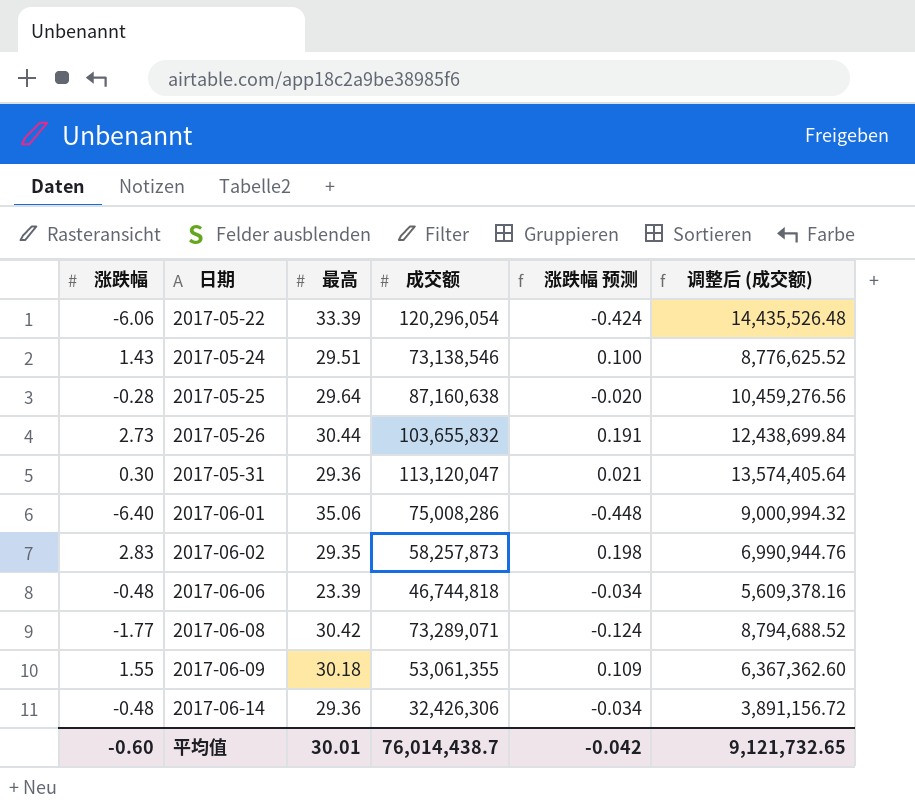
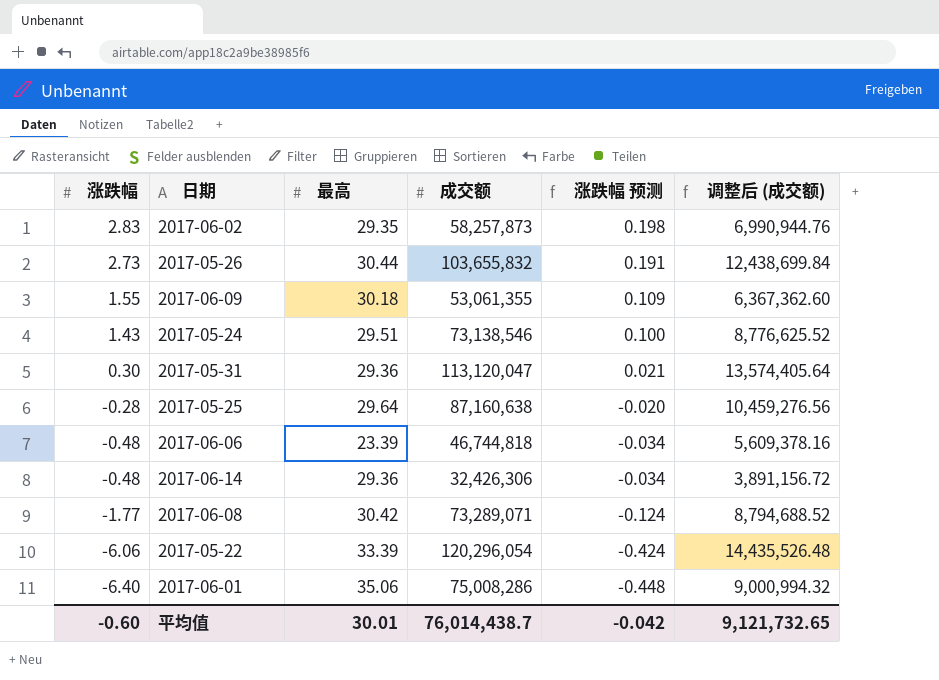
row order: 日期 ascending -> 涨跌幅 descending

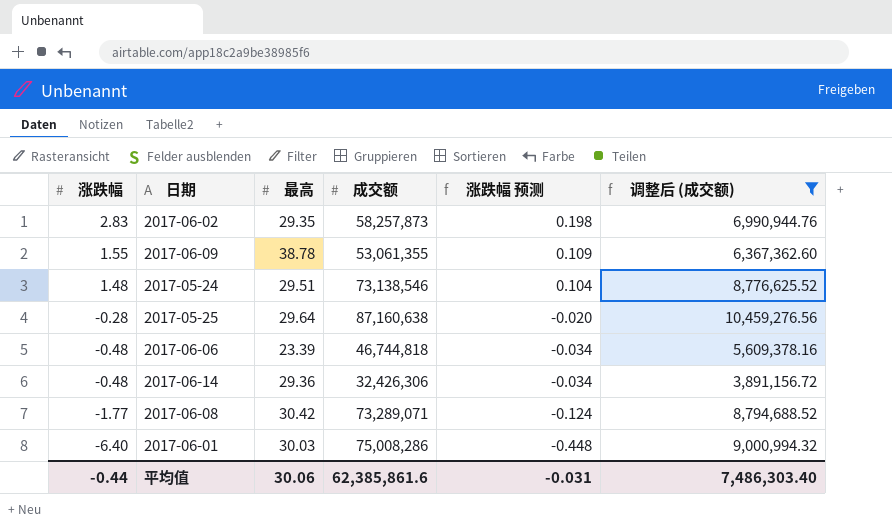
filter: none -> 调整后 (成交额) <= 10,459,276.56
2017-06-09 | 最高: 30.18 -> 38.78
2017-05-24 | 涨跌幅: 1.43 -> 1.48
2017-05-24 | 涨跌幅 预测: 0.100 -> 0.104
2017-06-01 | 最高: 35.06 -> 30.03
平均值 | 涨跌幅: -0.60 -> -0.44
平均值 | 最高: 30.01 -> 30.06
平均值 | 成交额: 76,014,438.7 -> 62,385,861.6
平均值 | 涨跌幅 预测: -0.042 -> -0.031
平均值 | 调整后 (成交额): 9,121,732.65 -> 7,486,303.40

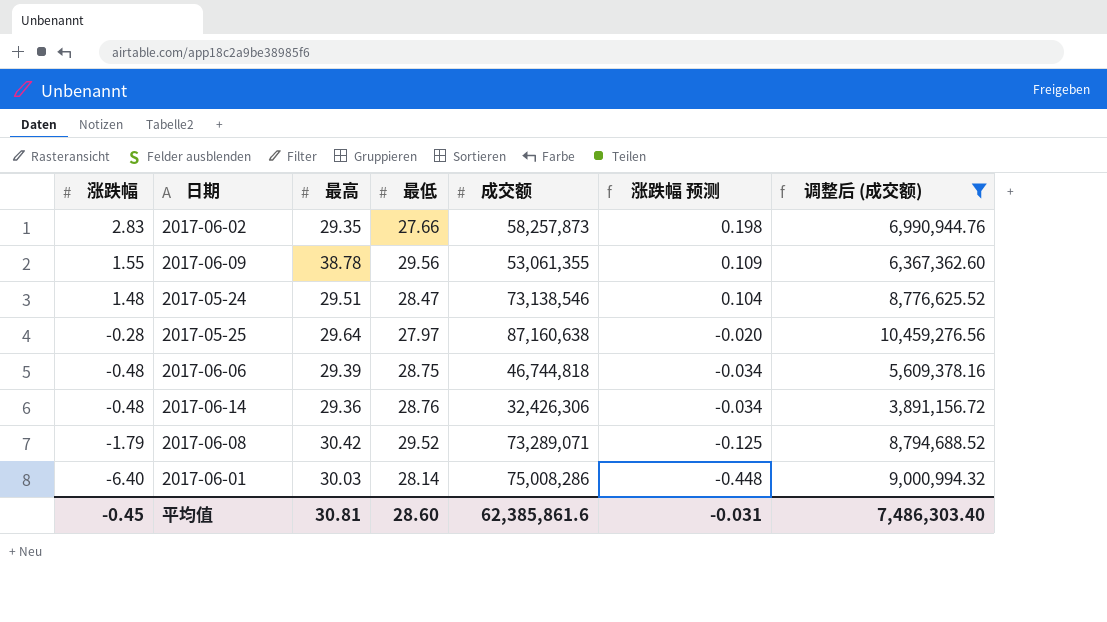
column 最低 | position: none -> 4
2017-06-06 | 最高: 23.39 -> 29.39
2017-06-08 | 涨跌幅: -1.77 -> -1.79
2017-06-08 | 涨跌幅 预测: -0.124 -> -0.125
平均值 | 涨跌幅: -0.44 -> -0.45
平均值 | 最高: 30.06 -> 30.81

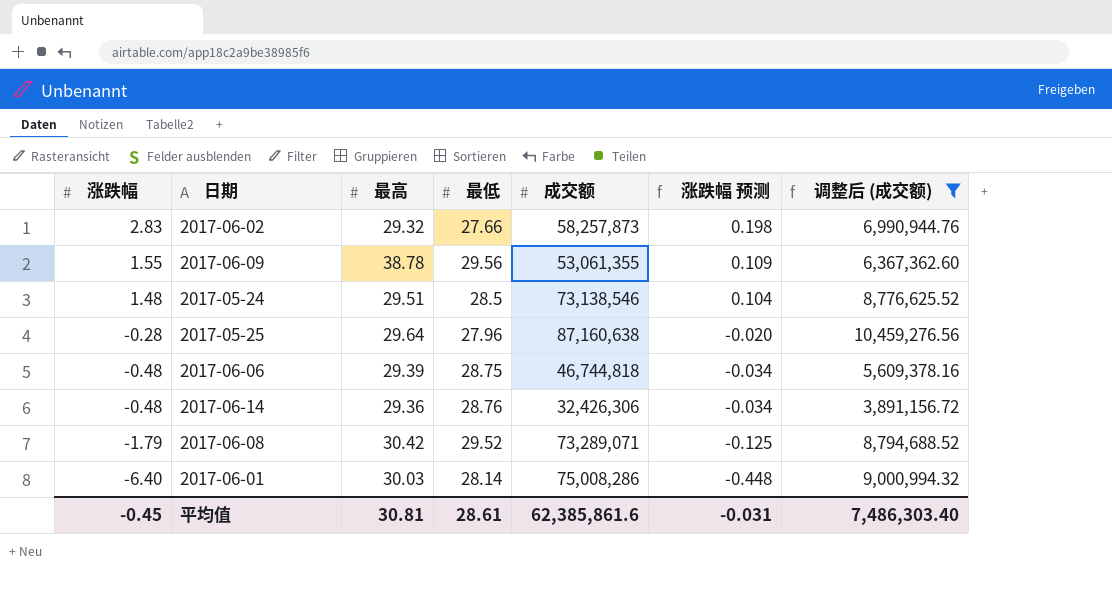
2017-06-02 | 最高: 29.35 -> 29.32
2017-05-24 | 最低: 28.47 -> 28.5
2017-05-25 | 最低: 27.97 -> 27.96
平均值 | 最低: 28.60 -> 28.61

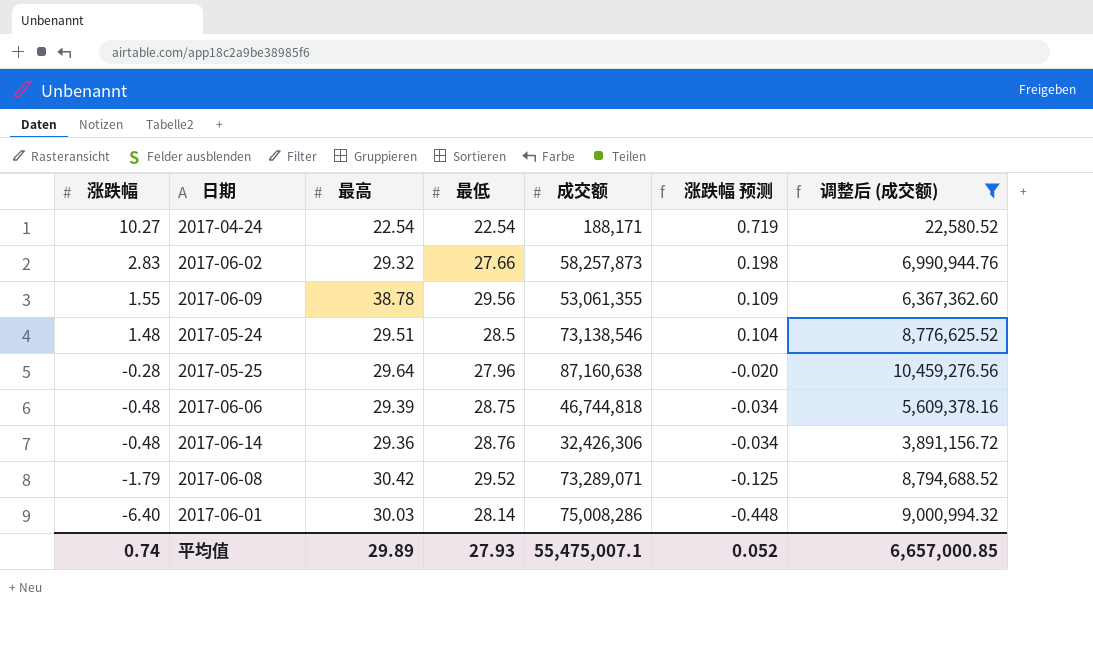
row 2017-04-24: none -> 10.27 | 22.54 | 22.54 | 188,171 | 0.719 | 22,580.52
平均值 | 涨跌幅: -0.45 -> 0.74
平均值 | 最高: 30.81 -> 29.89
平均值 | 最低: 28.61 -> 27.93
平均值 | 成交额: 62,385,861.6 -> 55,475,007.1
平均值 | 涨跌幅 预测: -0.031 -> 0.052
平均值 | 调整后 (成交额): 7,486,303.40 -> 6,657,000.85

